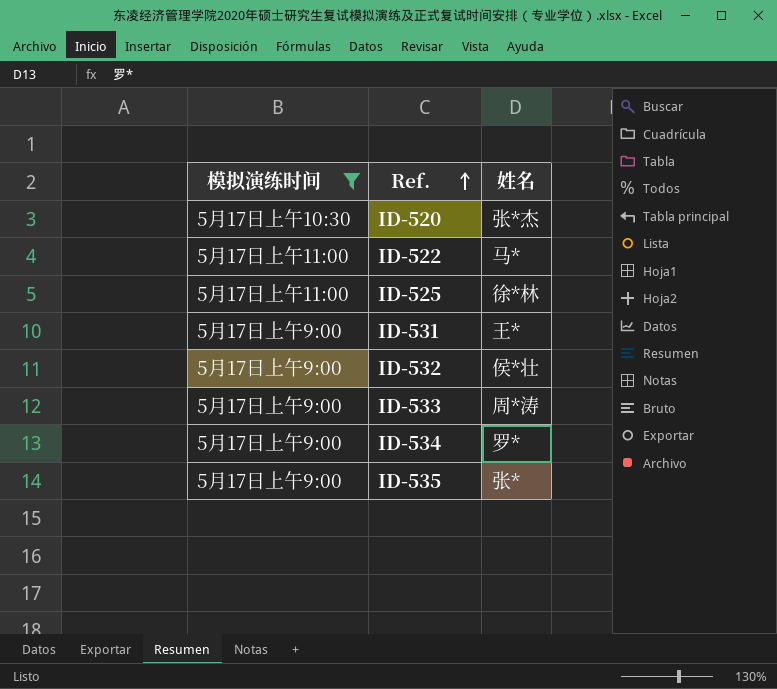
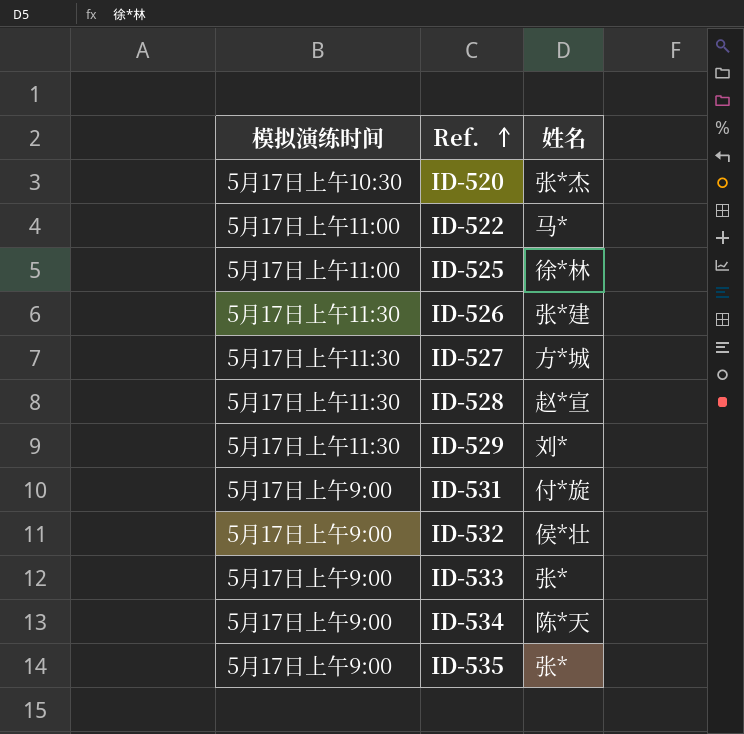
filter: 模拟演练时间 != 5月17日上午11:30 -> none
ID-531 | 姓名: 王* -> 付*旋
ID-533 | 姓名: 周*涛 -> 张*
ID-534 | 姓名: 罗* -> 陈*天

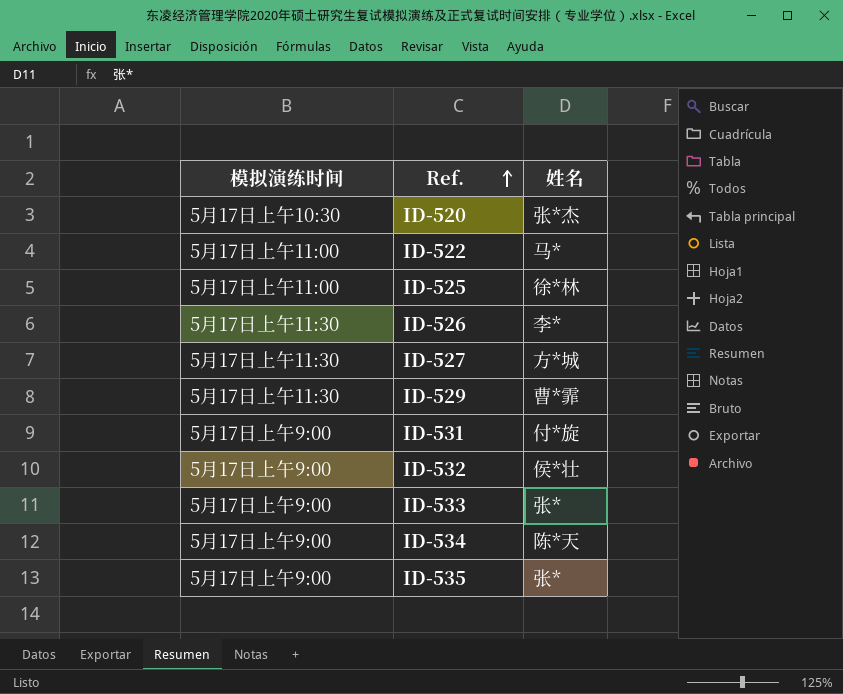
row ID-528: 5月17日上午11:30 | 赵*宣 -> none
ID-526 | 姓名: 张*建 -> 李*
ID-529 | 姓名: 刘* -> 曹*霏

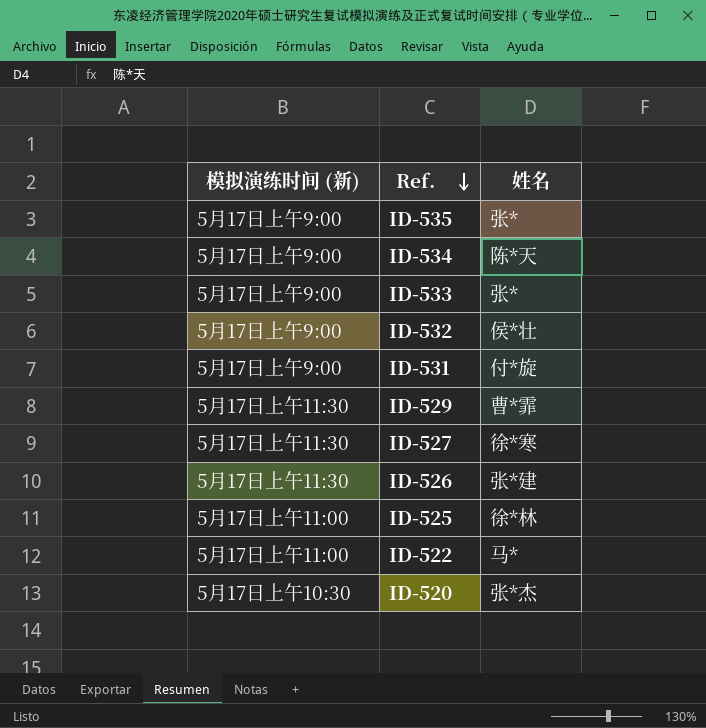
row order: Ref. ascending -> Ref. descending
column name: 模拟演练时间 -> 模拟演练时间 (新)
ID-527 | 姓名: 方*城 -> 徐*寒
ID-526 | 姓名: 李* -> 张*建

